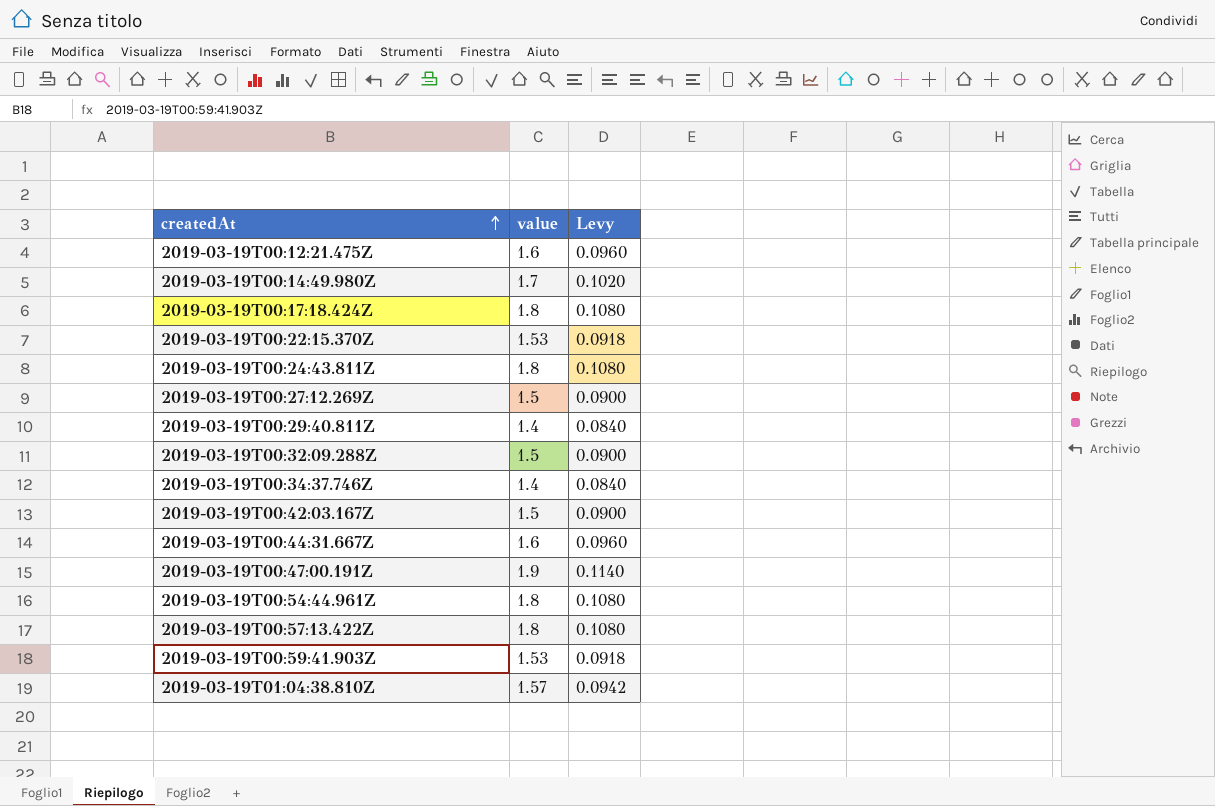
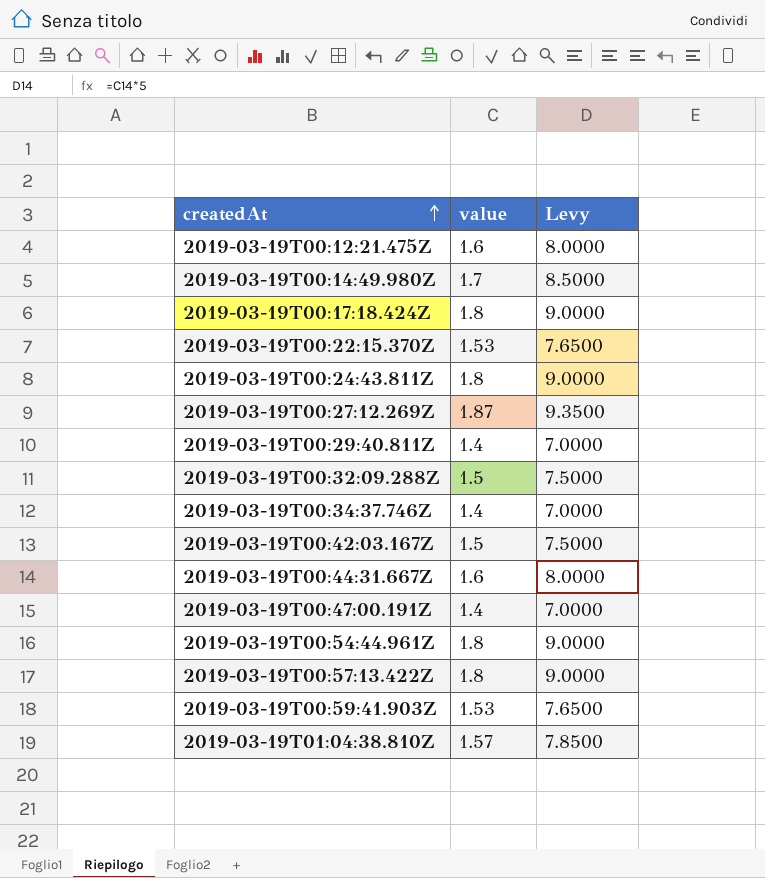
column Levy | formula: [value] * 0.06 -> [value] * 5
2019-03-19T00:27:12.269Z | value: 1.5 -> 1.87
2019-03-19T00:47:00.191Z | value: 1.9 -> 1.4

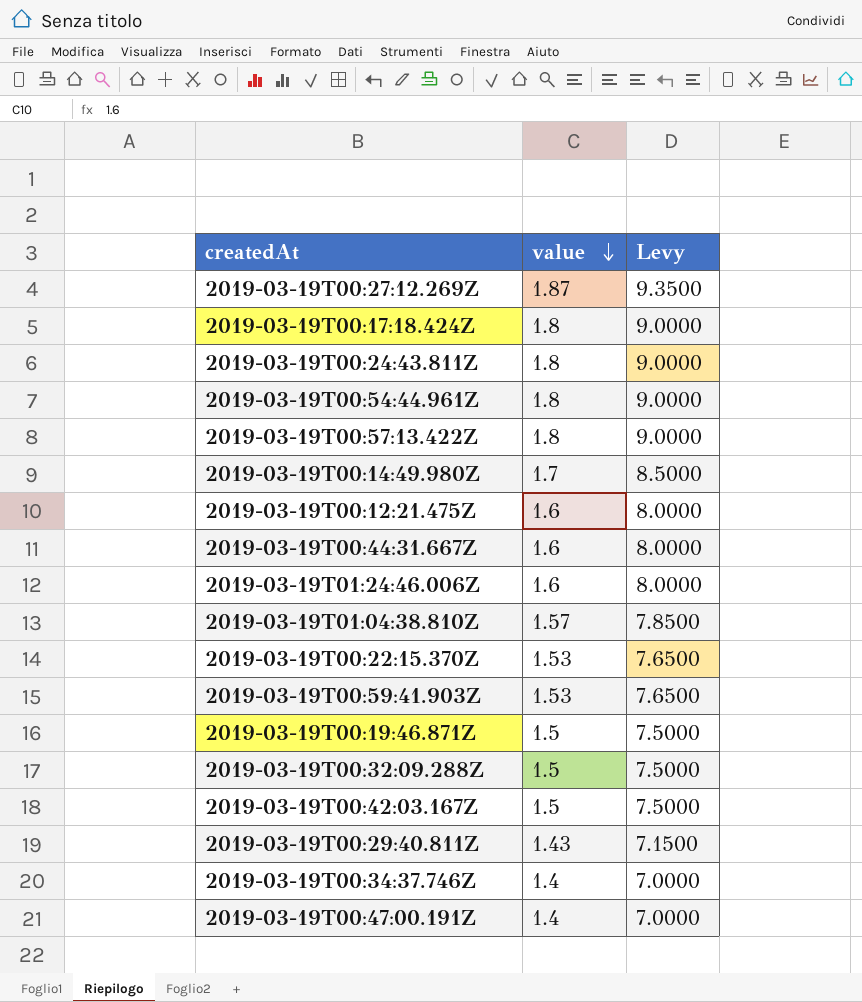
row order: createdAt ascending -> value descending
row 2019-03-19T01:24:46.006Z: none -> 1.6 | 8.0000
row 2019-03-19T00:19:46.871Z: none -> 1.5 | 7.5000
2019-03-19T00:29:40.811Z | value: 1.4 -> 1.43
2019-03-19T00:29:40.811Z | Levy: 7.0000 -> 7.1500

